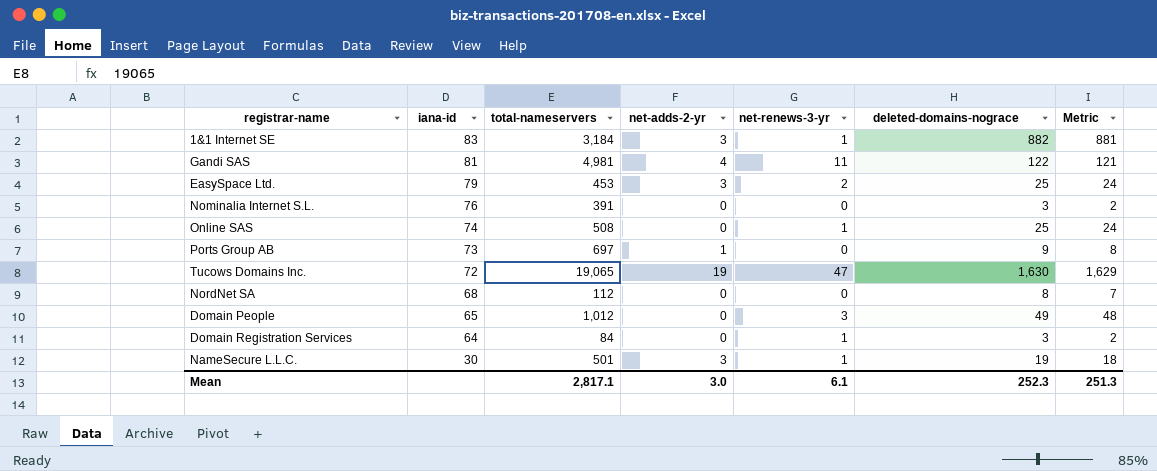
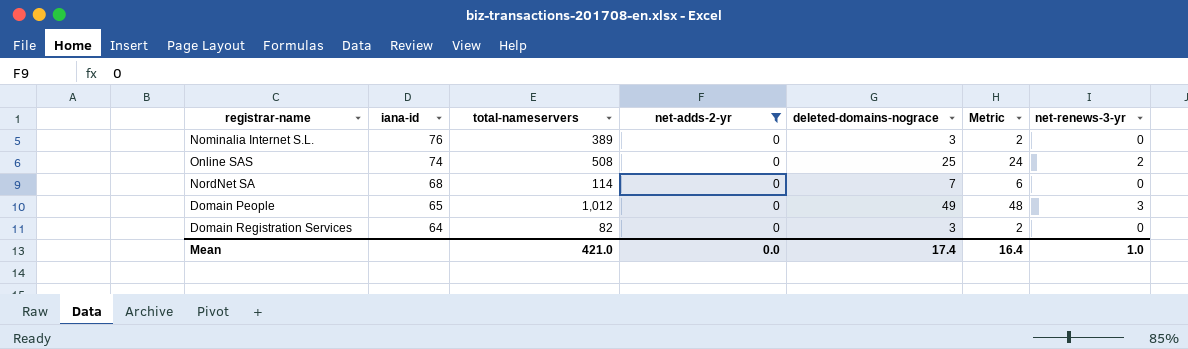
filter: none -> net-adds-2-yr = 0
column net-renews-3-yr | position: 5 -> 7
Nominalia Internet S.L. | total-nameservers: 391 -> 389
Online SAS | net-renews-3-yr: 1 -> 2
NordNet SA | total-nameservers: 112 -> 114
NordNet SA | deleted-domains-nograce: 8 -> 7
NordNet SA | Metric: 7 -> 6
Domain Registration Services | total-nameservers: 84 -> 82
Domain Registration Services | net-renews-3-yr: 1 -> 0
Mean | total-nameservers: 2,817.1 -> 421.0
Mean | net-adds-2-yr: 3.0 -> 0.0
Mean | deleted-domains-nograce: 252.3 -> 17.4
Mean | Metric: 251.3 -> 16.4
Mean | net-renews-3-yr: 6.1 -> 1.0

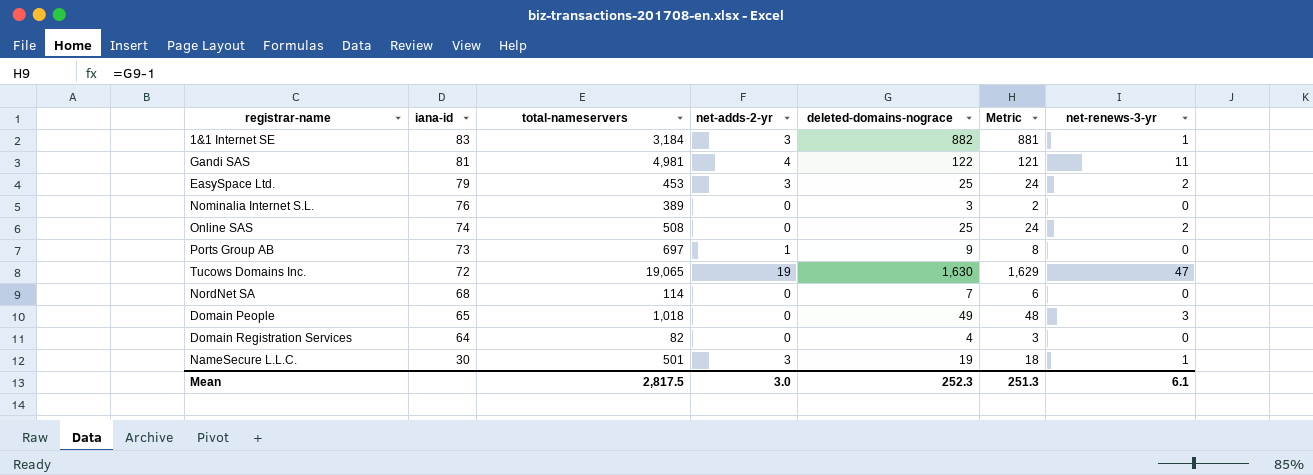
filter: net-adds-2-yr = 0 -> none
Domain People | total-nameservers: 1,012 -> 1,018
Domain Registration Services | deleted-domains-nograce: 3 -> 4
Domain Registration Services | Metric: 2 -> 3
Mean | total-nameservers: 421.0 -> 2,817.5
Mean | net-adds-2-yr: 0.0 -> 3.0
Mean | deleted-domains-nograce: 17.4 -> 252.3
Mean | Metric: 16.4 -> 251.3
Mean | net-renews-3-yr: 1.0 -> 6.1

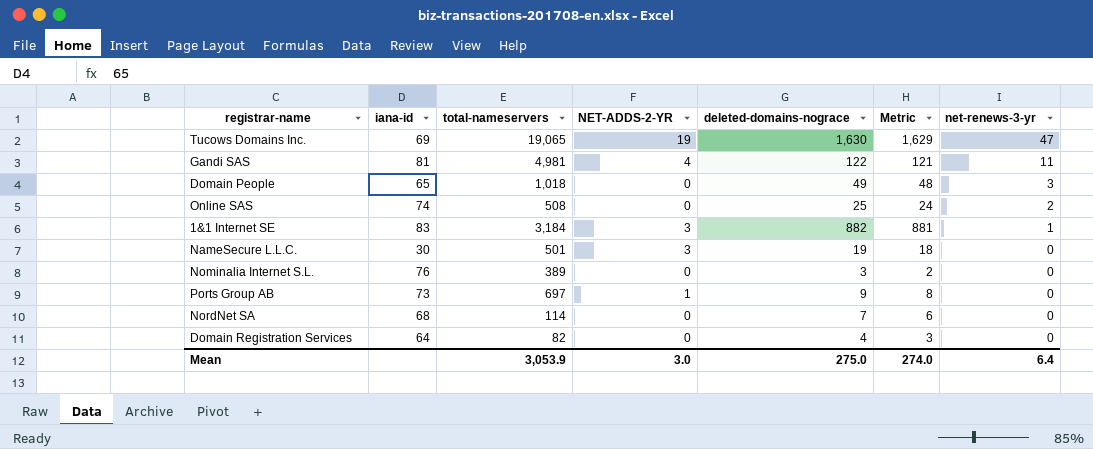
row order: iana-id descending -> net-renews-3-yr descending
column name: net-adds-2-yr -> NET-ADDS-2-YR
row EasySpace Ltd.: 79 | 453 | 3 | 25 | 24 | 2 -> none
Tucows Domains Inc. | iana-id: 72 -> 69
NameSecure L.L.C. | net-renews-3-yr: 1 -> 0
Mean | total-nameservers: 2,817.5 -> 3,053.9
Mean | deleted-domains-nograce: 252.3 -> 275.0
Mean | Metric: 251.3 -> 274.0
Mean | net-renews-3-yr: 6.1 -> 6.4

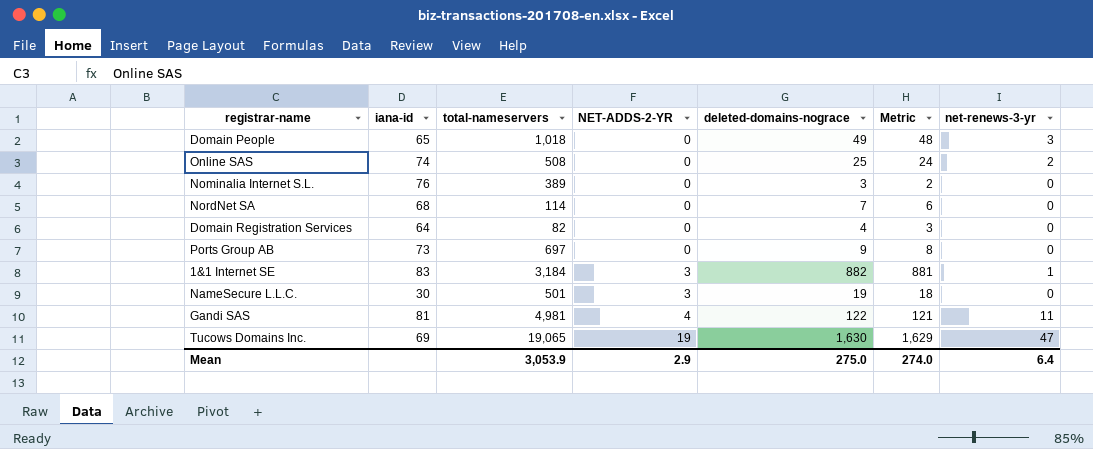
row order: net-renews-3-yr descending -> NET-ADDS-2-YR ascending
Ports Group AB | NET-ADDS-2-YR: 1 -> 0
Mean | NET-ADDS-2-YR: 3.0 -> 2.9

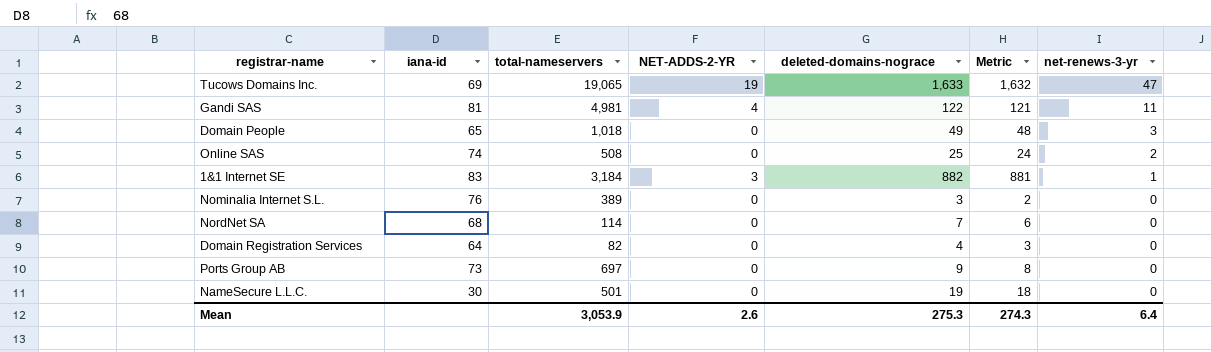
row order: NET-ADDS-2-YR ascending -> net-renews-3-yr descending
Tucows Domains Inc. | deleted-domains-nograce: 1,630 -> 1,633
Tucows Domains Inc. | Metric: 1,629 -> 1,632
NameSecure L.L.C. | NET-ADDS-2-YR: 3 -> 0
Mean | NET-ADDS-2-YR: 2.9 -> 2.6
Mean | deleted-domains-nograce: 275.0 -> 275.3
Mean | Metric: 274.0 -> 274.3

